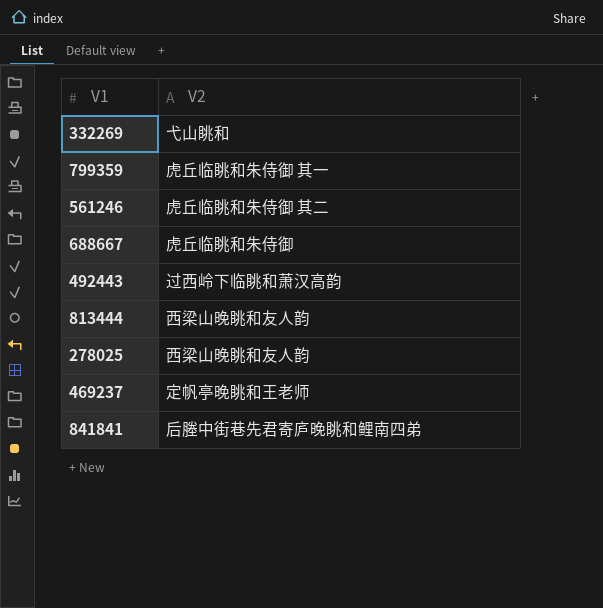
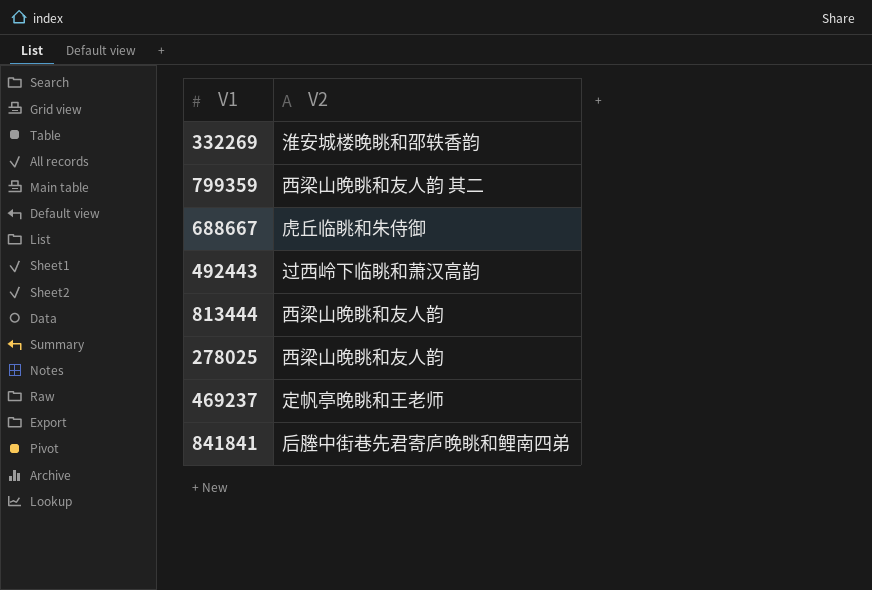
row 561246: 虎丘临眺和朱侍御 其二 -> none
332269 | V2: 弋山眺和 -> 淮安城楼晚眺和邵轶香韵
799359 | V2: 虎丘临眺和朱侍御 其一 -> 西梁山晚眺和友人韵 其二

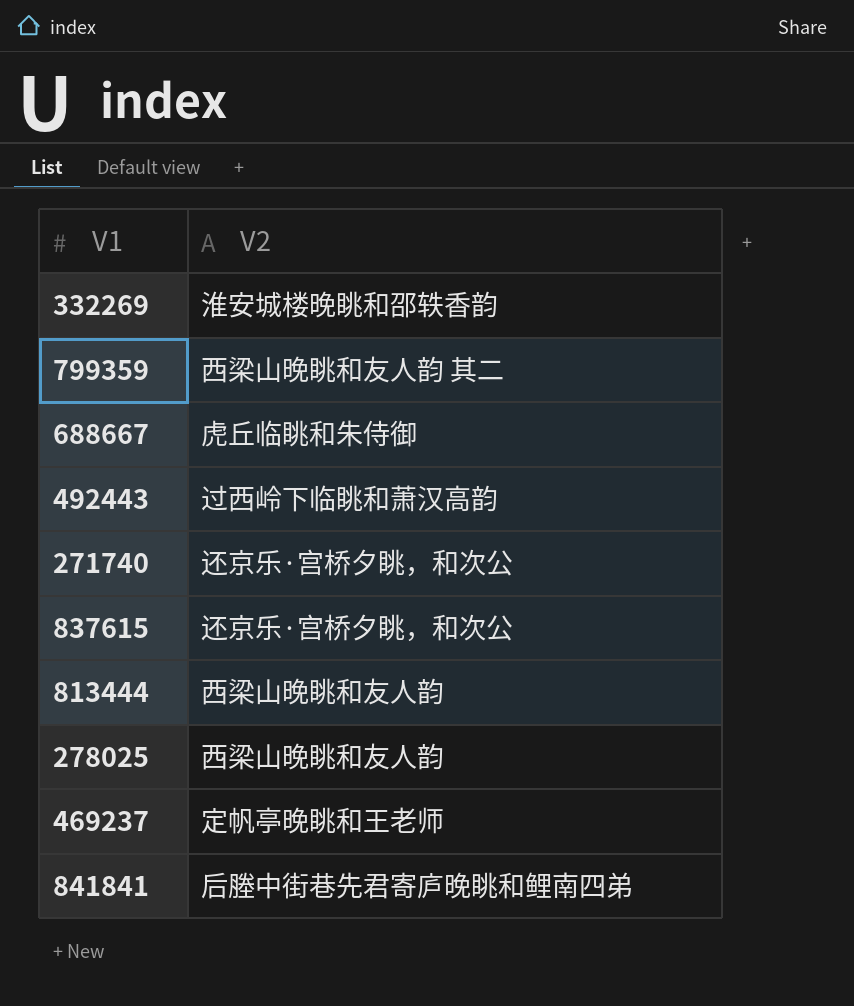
row 271740: none -> 还京乐·宫桥夕眺，和次公
row 837615: none -> 还京乐·宫桥夕眺，和次公

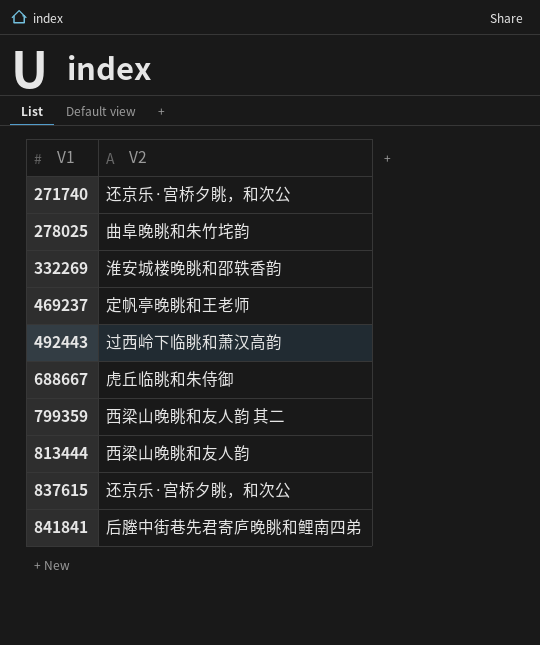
row order: none -> V1 ascending
278025 | V2: 西梁山晚眺和友人韵 -> 曲阜晚眺和朱竹垞韵

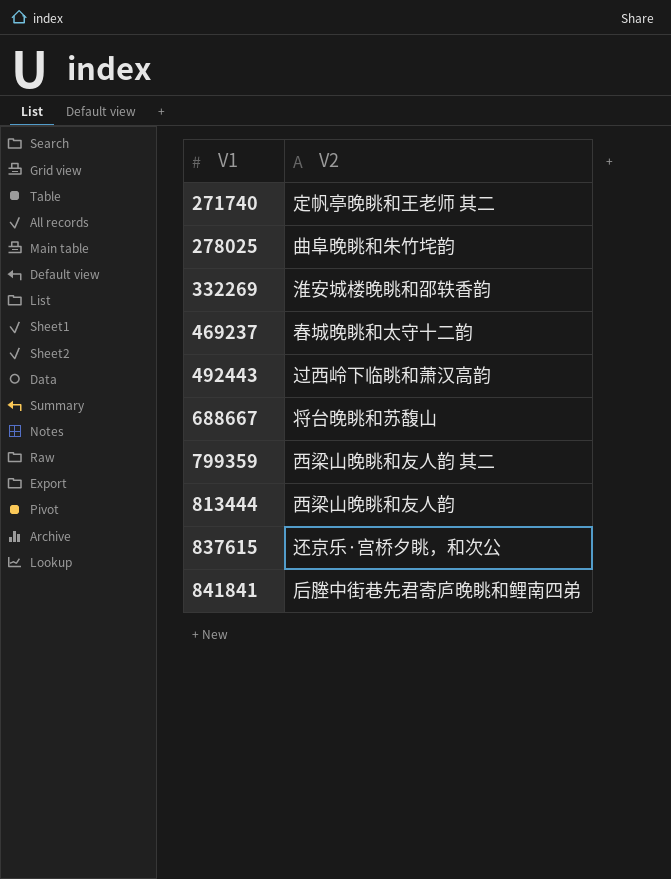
271740 | V2: 还京乐·宫桥夕眺，和次公 -> 定帆亭晚眺和王老师 其二
469237 | V2: 定帆亭晚眺和王老师 -> 春城晚眺和太守十二韵
688667 | V2: 虎丘临眺和朱侍御 -> 将台晚眺和苏馥山

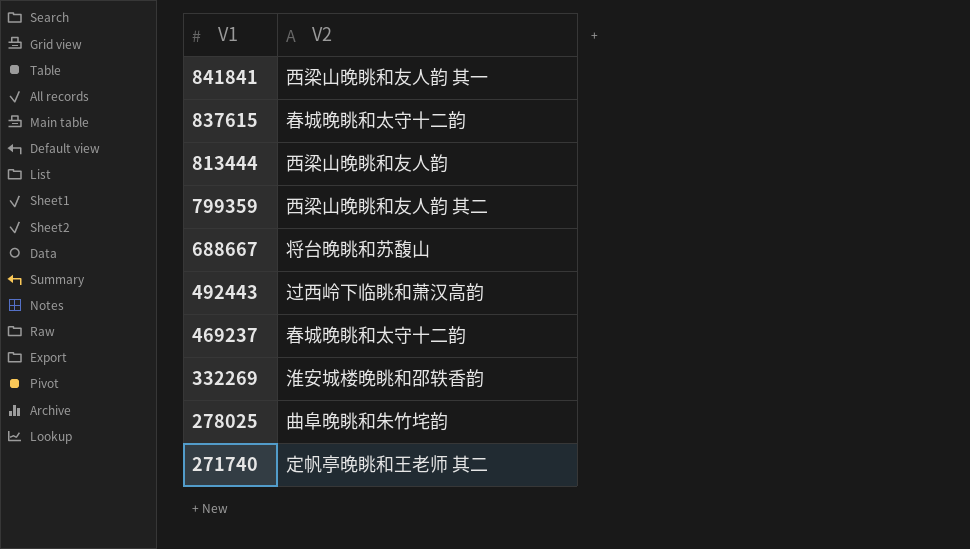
row order: V1 ascending -> V1 descending
841841 | V2: 后塍中街巷先君寄庐晚眺和鲤南四弟 -> 西梁山晚眺和友人韵 其一
837615 | V2: 还京乐·宫桥夕眺，和次公 -> 春城晚眺和太守十二韵

